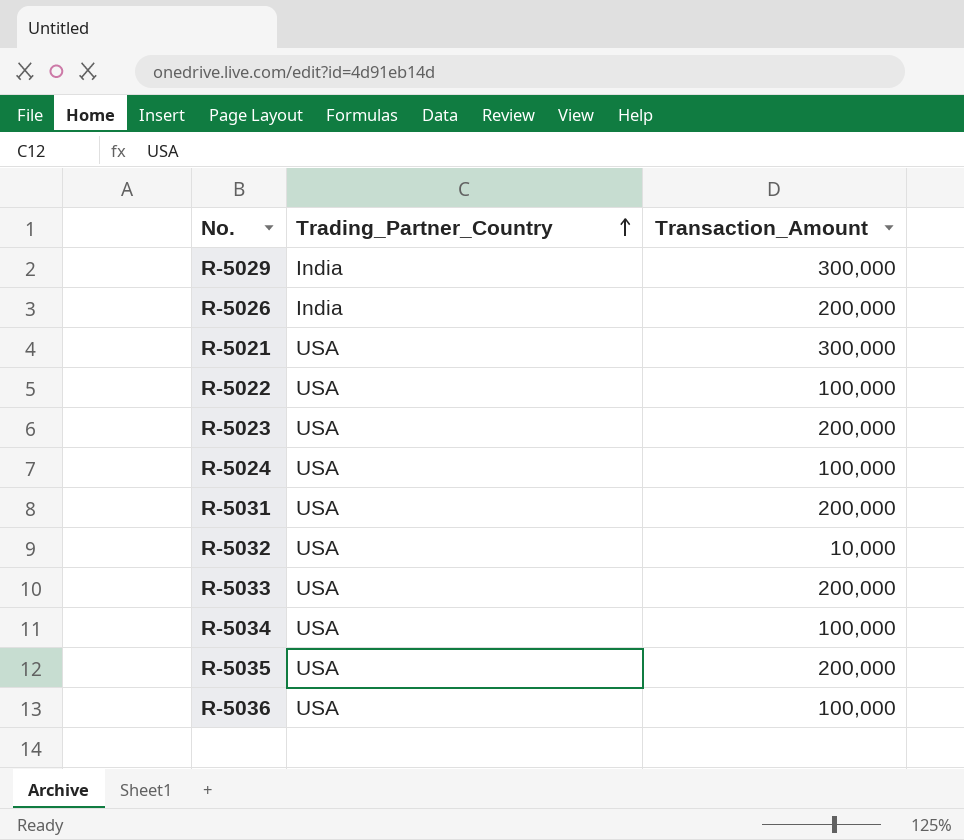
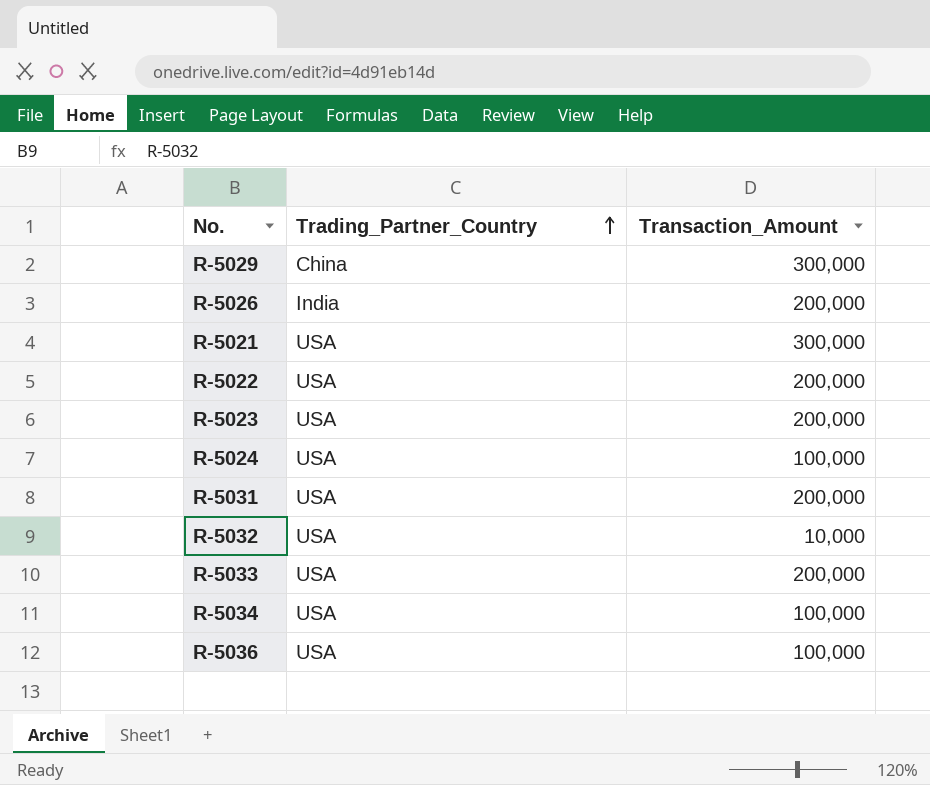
row R-5035: USA | 200,000 -> none
R-5029 | Trading_Partner_Country: India -> China
R-5022 | Transaction_Amount: 100,000 -> 200,000

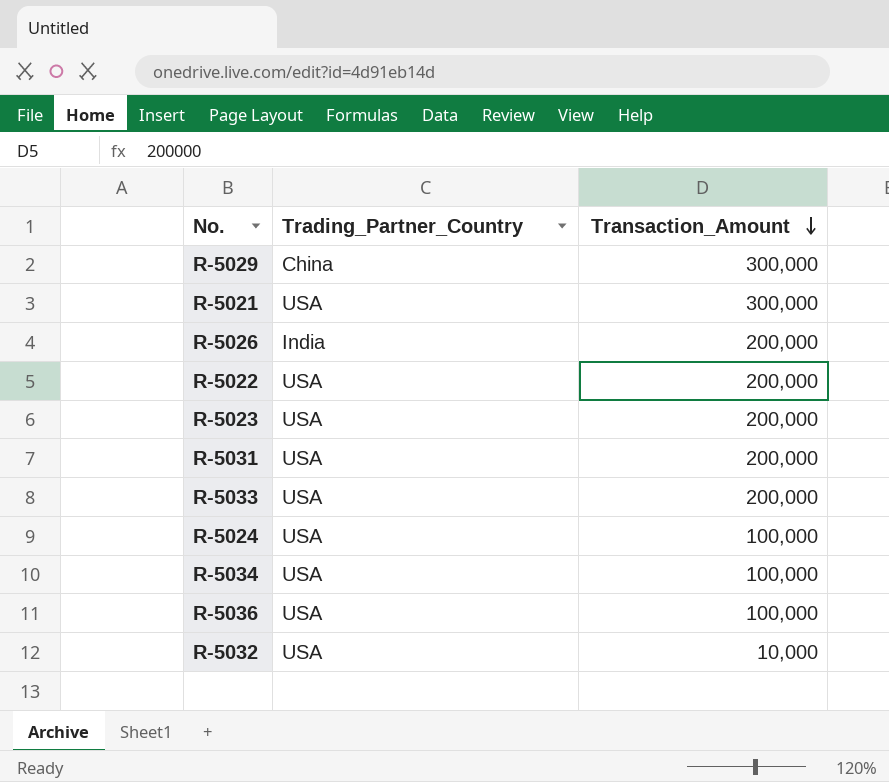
row order: Trading_Partner_Country ascending -> Transaction_Amount descending

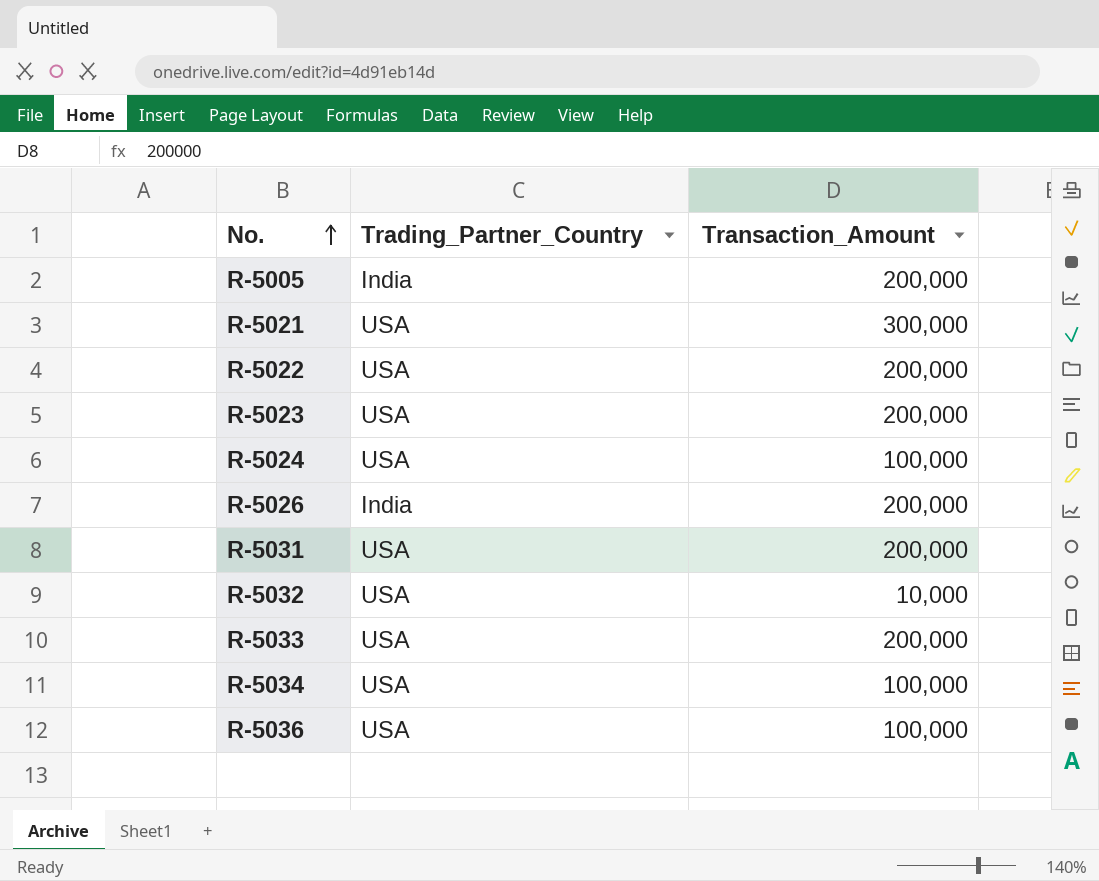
row order: Transaction_Amount descending -> No. ascending
row R-5029: China | 300,000 -> none
row R-5005: none -> India | 200,000

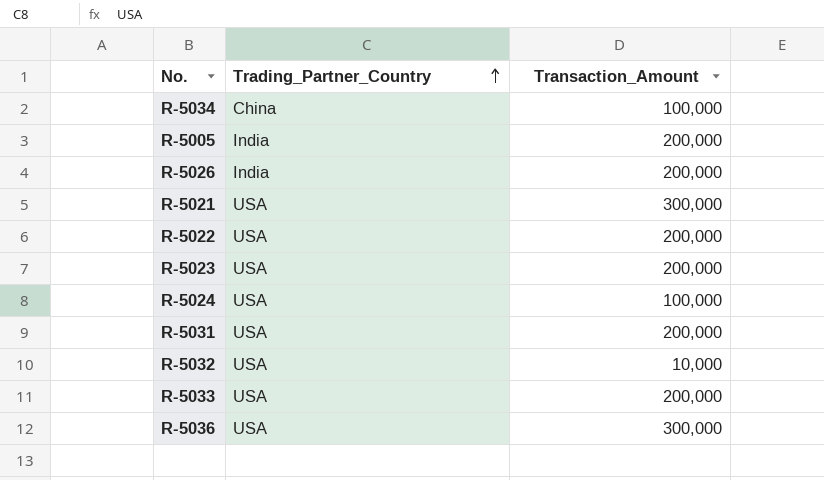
row order: No. ascending -> Trading_Partner_Country ascending
R-5034 | Trading_Partner_Country: USA -> China
R-5036 | Transaction_Amount: 100,000 -> 300,000

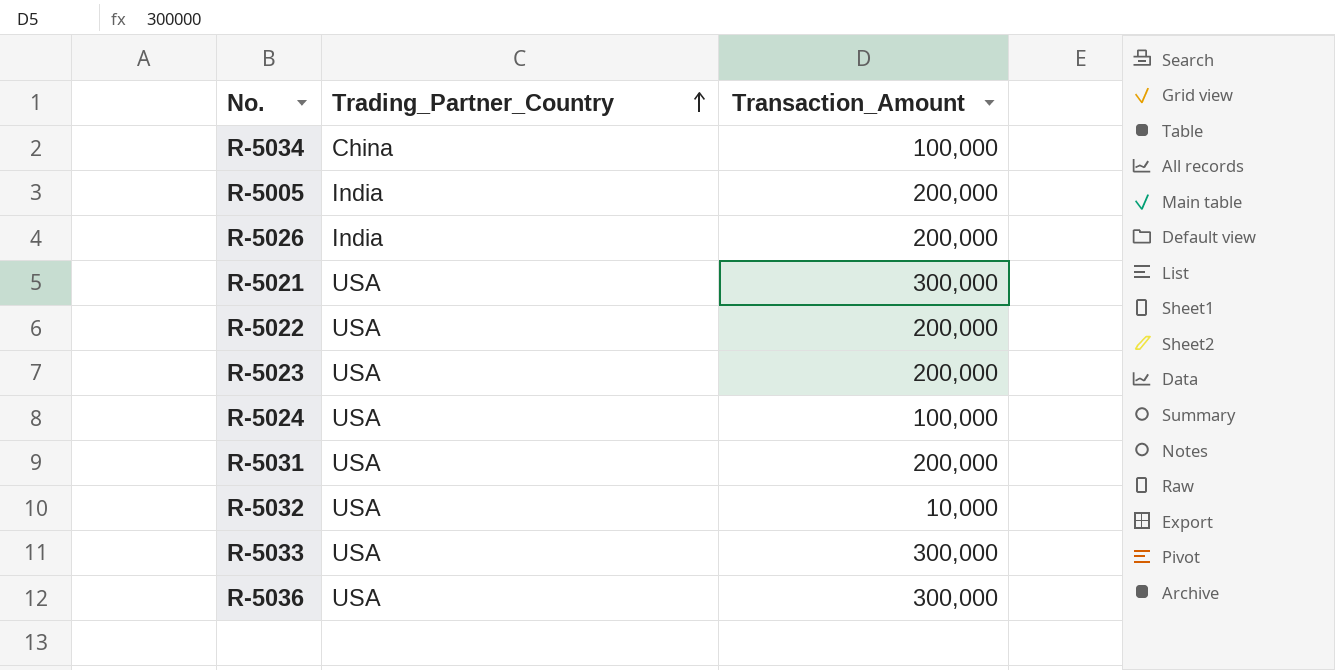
R-5033 | Transaction_Amount: 200,000 -> 300,000

